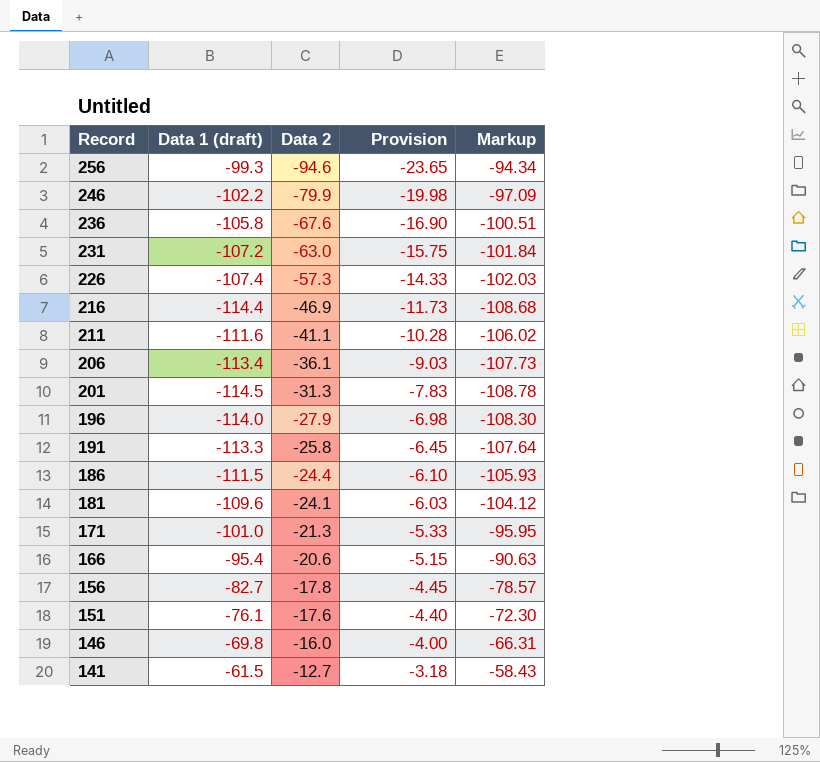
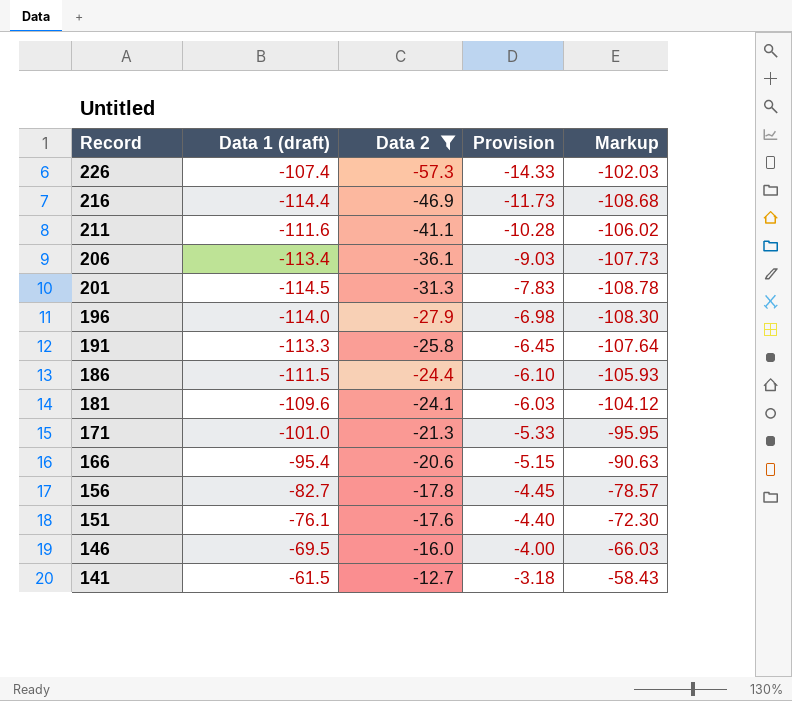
filter: none -> Data 2 >= -57.3
146 | Data 1 (draft): -69.8 -> -69.5
146 | Markup: -66.31 -> -66.03

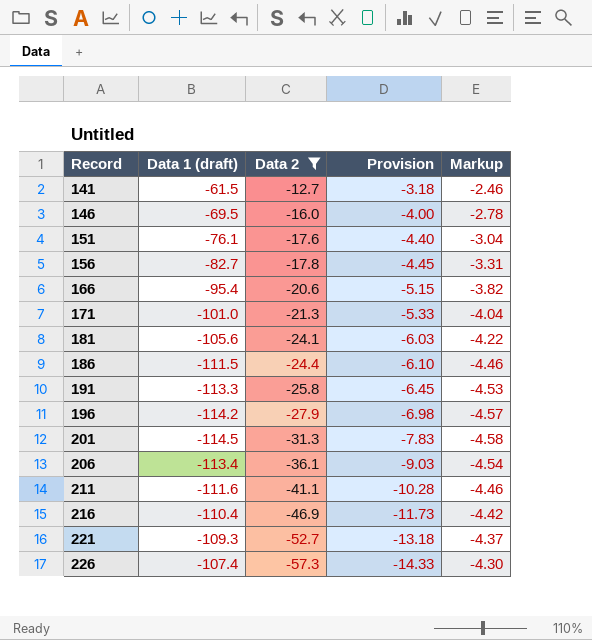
row order: Record descending -> Record ascending
column Markup | formula: [Data 1 (draft)] * 0.95 -> [Data 1 (draft)] * 0.04
181 | Data 1 (draft): -109.6 -> -105.6
196 | Data 1 (draft): -114.0 -> -114.2
216 | Data 1 (draft): -114.4 -> -110.4
row 221: none -> -109.3 | -52.7 | -13.18 | -4.37

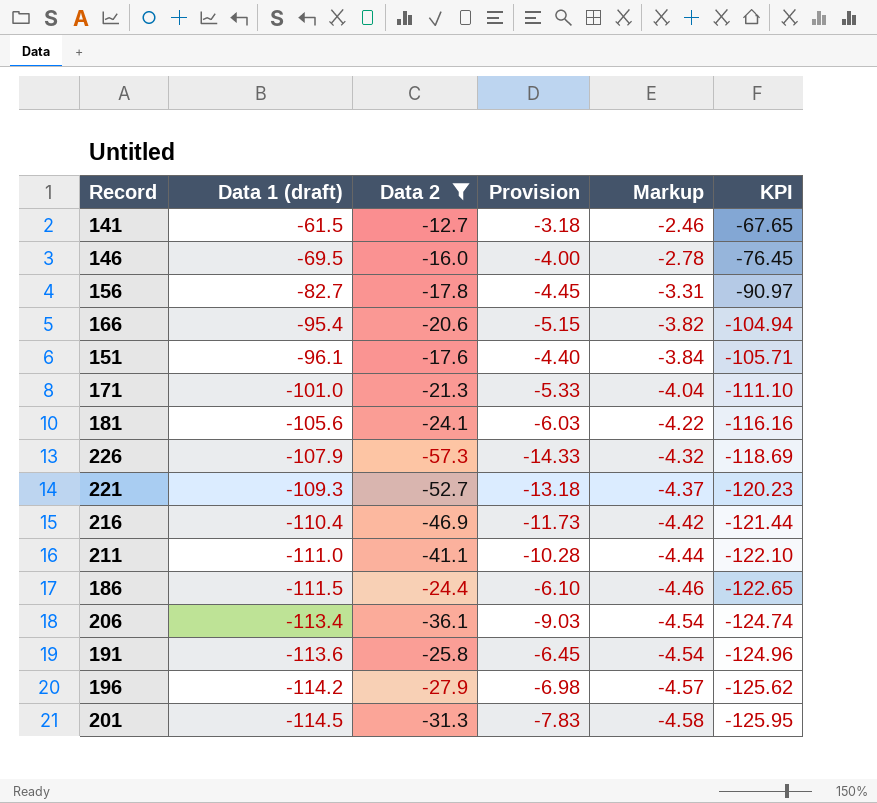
row order: Record ascending -> Data 1 (draft) descending
column KPI | formula: none -> [Data 1 (draft)] * 1.1
151 | Data 1 (draft): -76.1 -> -96.1
151 | Markup: -3.04 -> -3.84
226 | Data 1 (draft): -107.4 -> -107.9
226 | Markup: -4.30 -> -4.32
211 | Data 1 (draft): -111.6 -> -111.0
211 | Markup: -4.46 -> -4.44
191 | Data 1 (draft): -113.3 -> -113.6
191 | Markup: -4.53 -> -4.54

